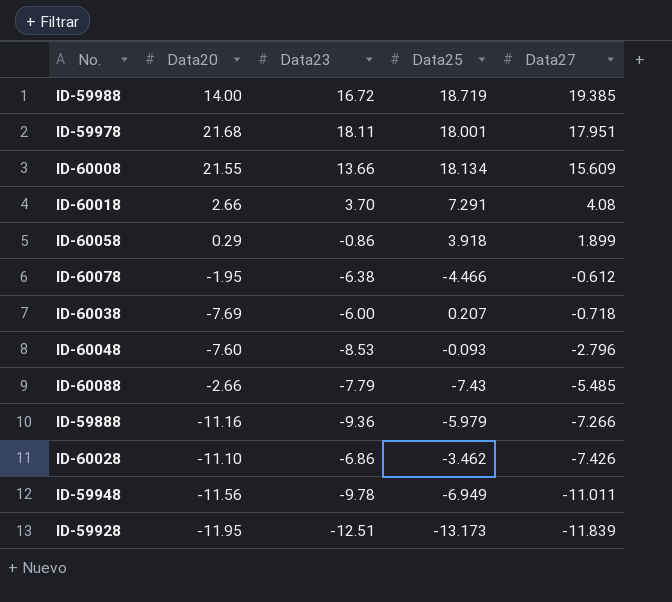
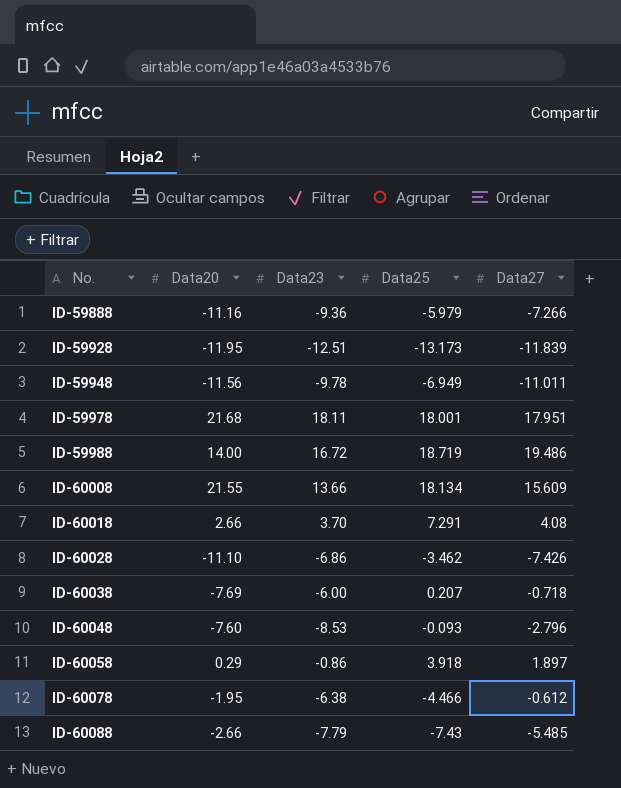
row order: Data27 descending -> No. ascending
ID-59988 | Data27: 19.385 -> 19.486
ID-60058 | Data27: 1.899 -> 1.897

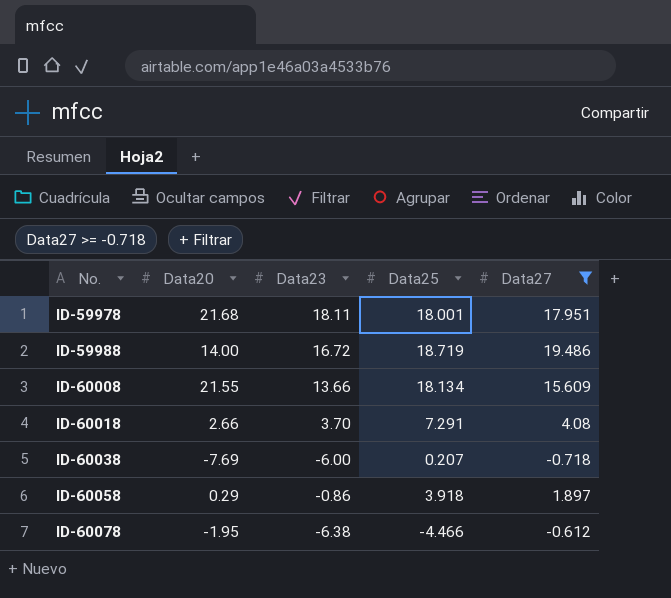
filter: none -> Data27 >= -0.718

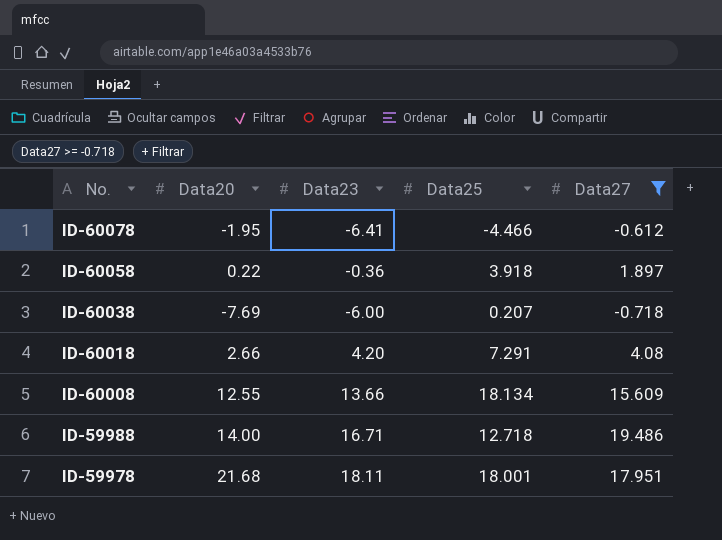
row order: No. ascending -> No. descending
ID-60078 | Data23: -6.38 -> -6.41
ID-60058 | Data20: 0.29 -> 0.22
ID-60058 | Data23: -0.86 -> -0.36
ID-60018 | Data23: 3.70 -> 4.20
ID-60008 | Data20: 21.55 -> 12.55
ID-59988 | Data23: 16.72 -> 16.71
ID-59988 | Data25: 18.719 -> 12.718

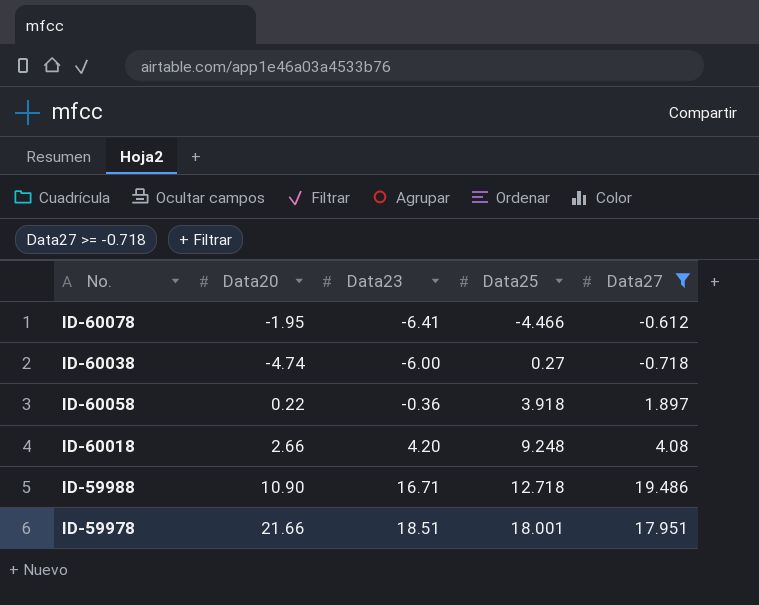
row order: No. descending -> Data23 ascending
row ID-60008: 12.55 | 13.66 | 18.134 | 15.609 -> none
ID-60038 | Data20: -7.69 -> -4.74
ID-60038 | Data25: 0.207 -> 0.27
ID-60018 | Data25: 7.291 -> 9.248
ID-59988 | Data20: 14.00 -> 10.90
ID-59978 | Data20: 21.68 -> 21.66
ID-59978 | Data23: 18.11 -> 18.51

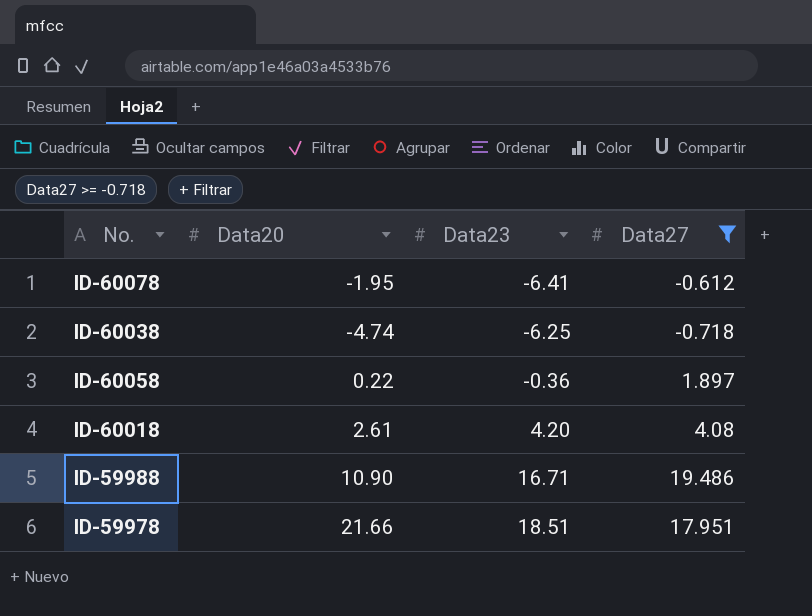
column Data25 | position: 4 -> none
ID-60038 | Data23: -6.00 -> -6.25
ID-60018 | Data20: 2.66 -> 2.61

